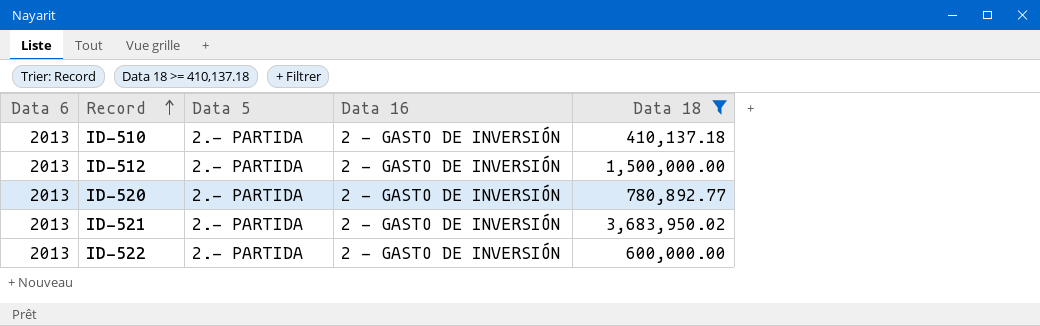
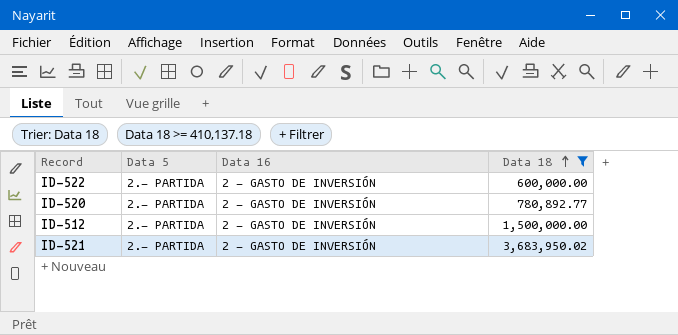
row order: Record ascending -> Data 18 ascending
column Data 6 | position: 1 -> none
row ID-510: 2013 | 2.- PARTIDA | 2 - GASTO DE INVERSIÓN | 410,137.18 -> none

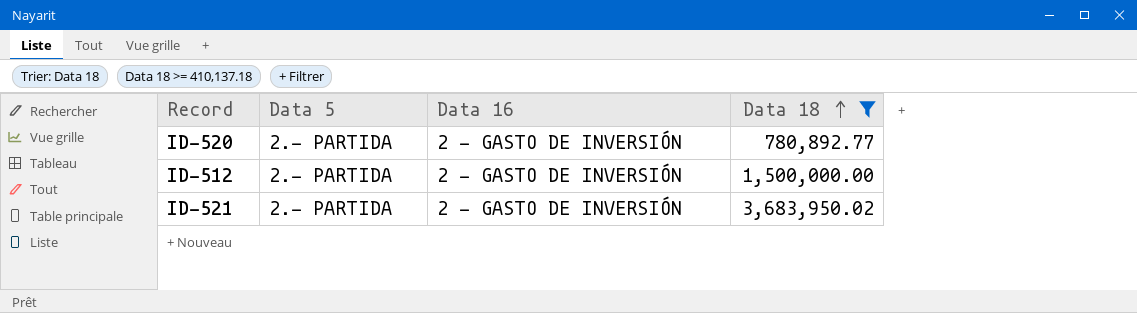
row ID-522: 2.- PARTIDA | 2 - GASTO DE INVERSIÓN | 600,000.00 -> none

